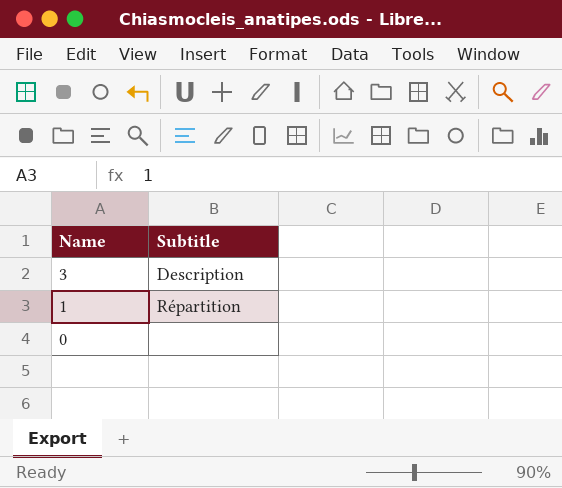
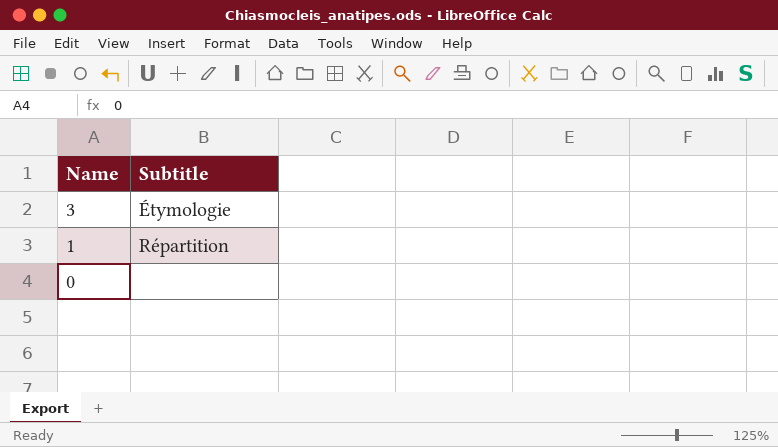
3 | Subtitle: Description -> Étymologie

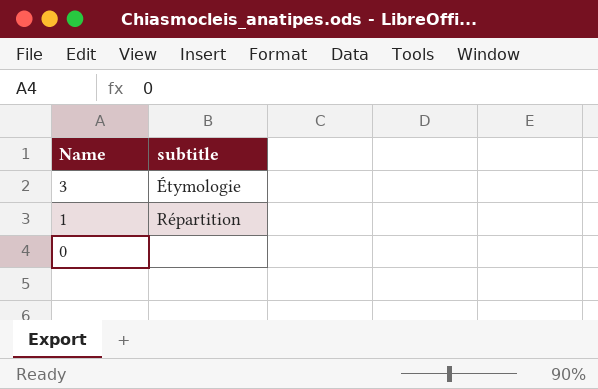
column name: Subtitle -> subtitle

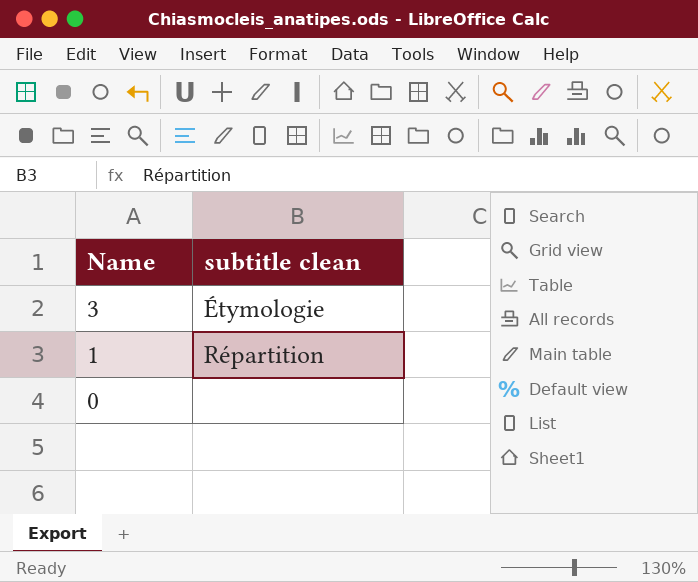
column name: subtitle -> subtitle clean

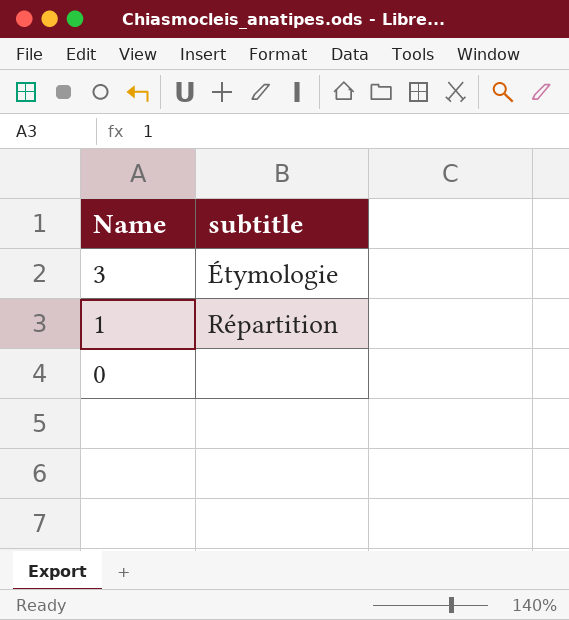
column name: subtitle clean -> subtitle

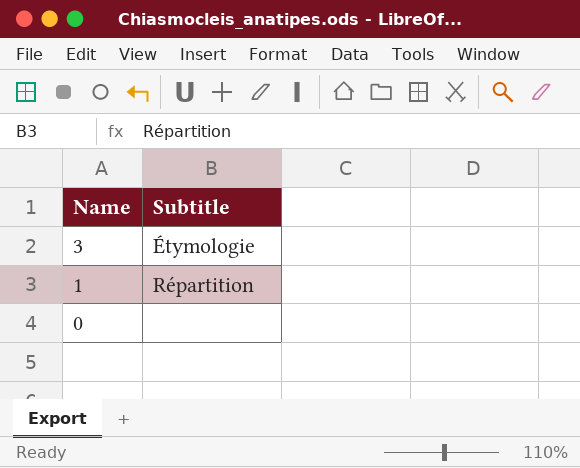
column name: subtitle -> Subtitle

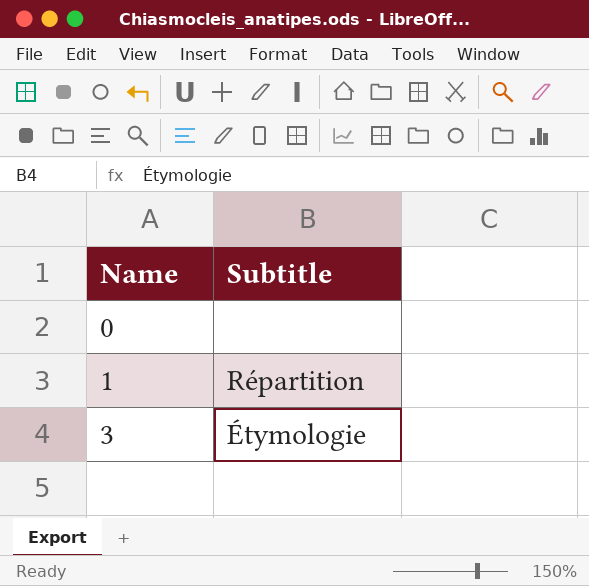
row order: Name descending -> Name ascending

